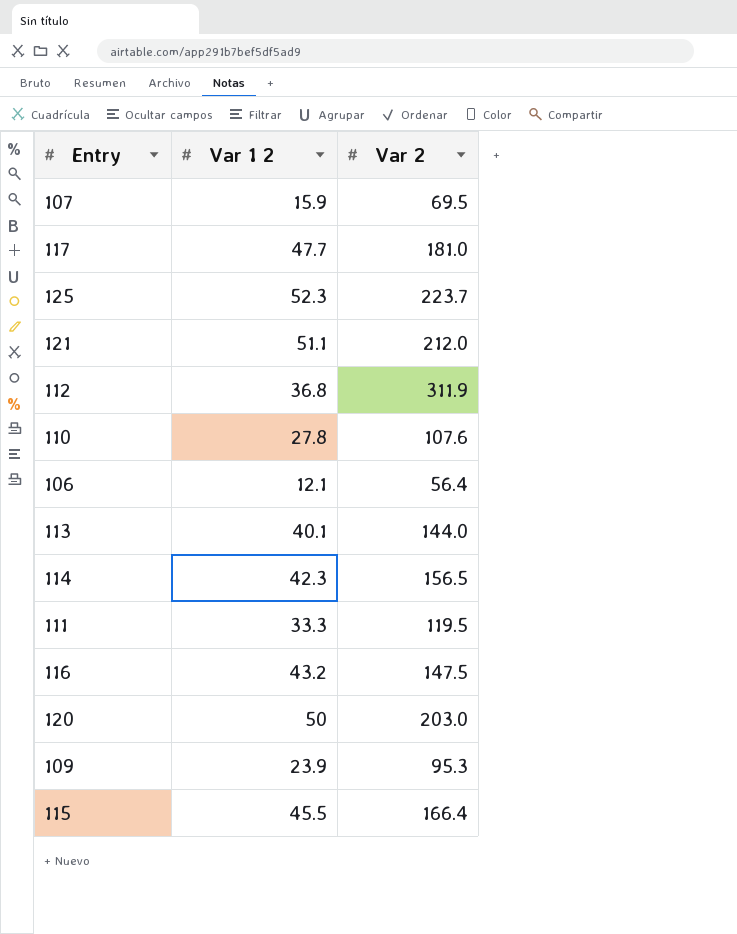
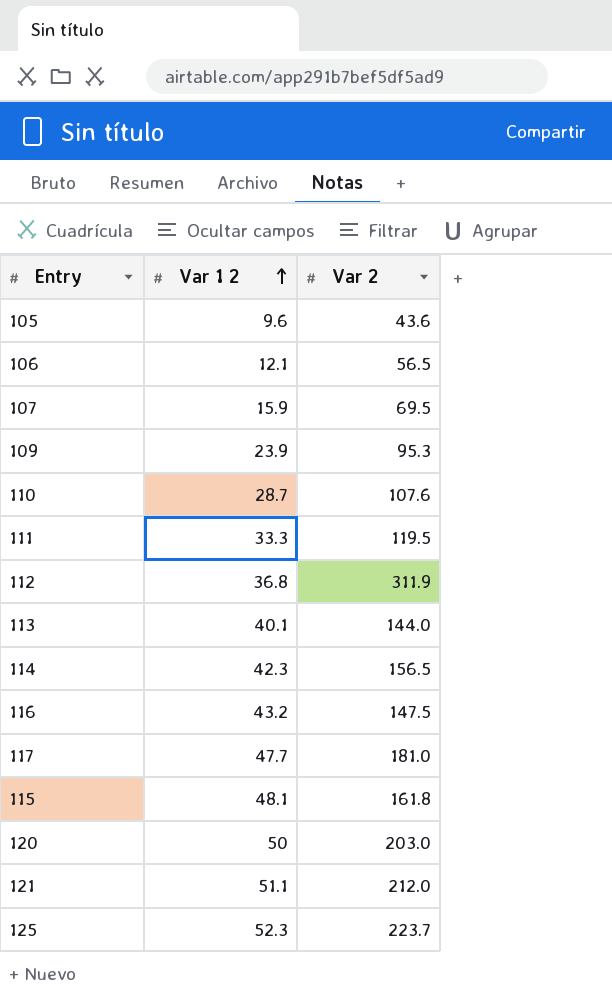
row order: none -> Var 1 2 ascending
row 105: none -> 9.6 | 43.6
106 | Var 2: 56.4 -> 56.5
110 | Var 1 2: 27.8 -> 28.7
115 | Var 1 2: 45.5 -> 48.1
115 | Var 2: 166.4 -> 161.8

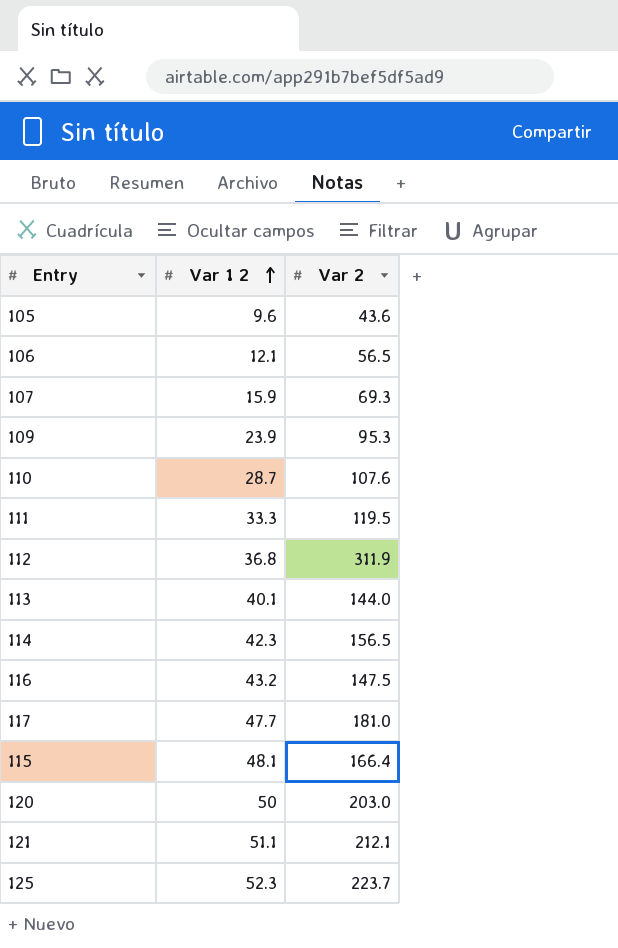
107 | Var 2: 69.5 -> 69.3
115 | Var 2: 161.8 -> 166.4
121 | Var 2: 212.0 -> 212.1

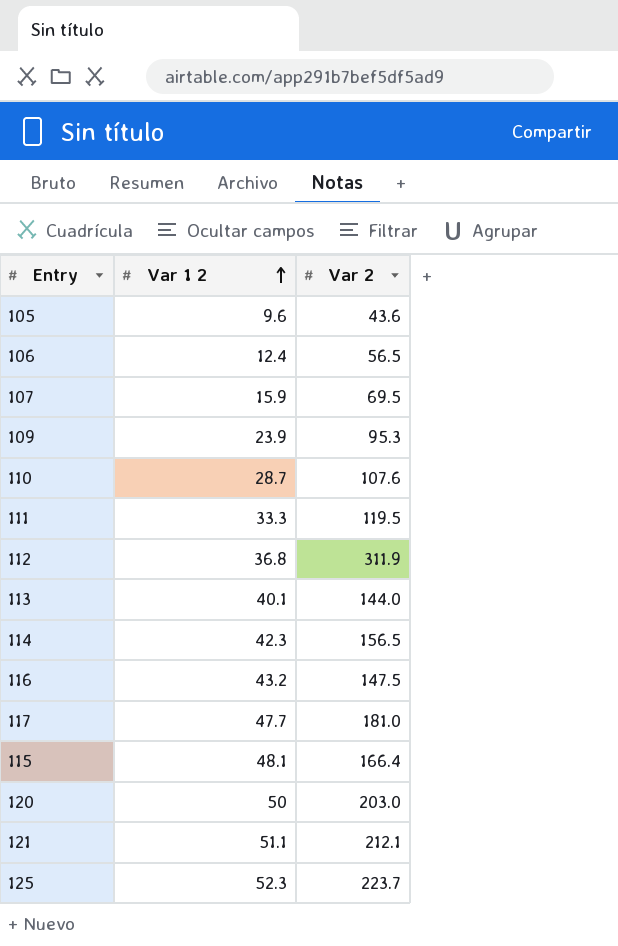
106 | Var 1 2: 12.1 -> 12.4
107 | Var 2: 69.3 -> 69.5

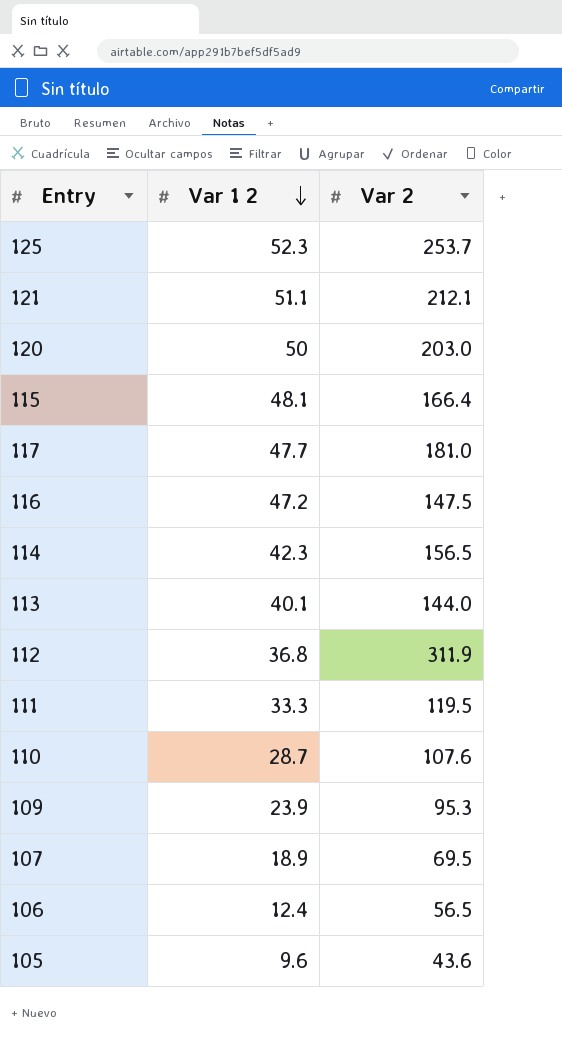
row order: Var 1 2 ascending -> Var 1 2 descending
125 | Var 2: 223.7 -> 253.7
116 | Var 1 2: 43.2 -> 47.2
107 | Var 1 2: 15.9 -> 18.9

